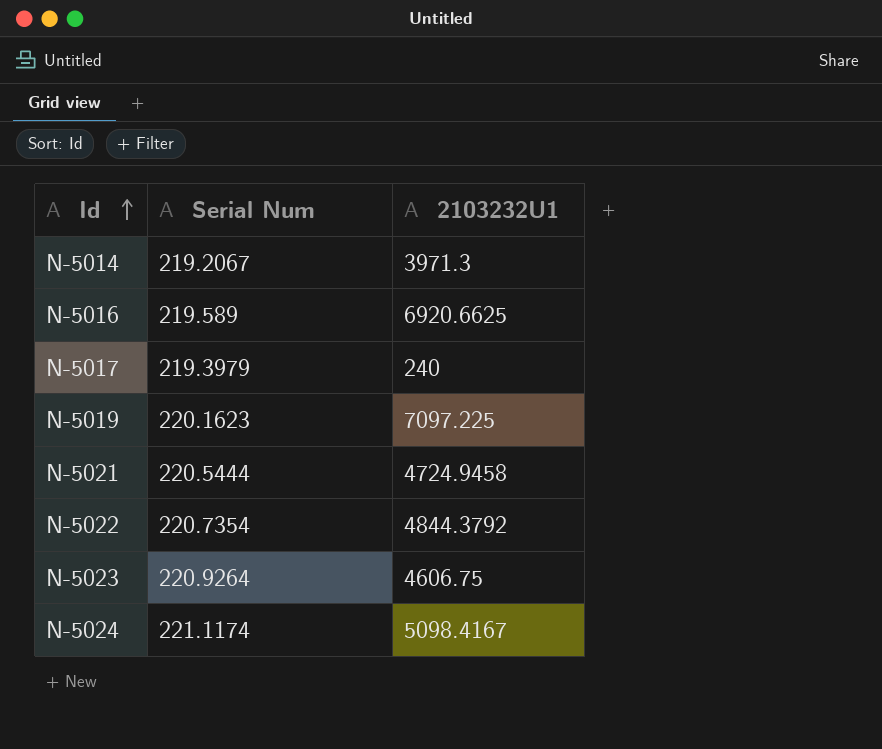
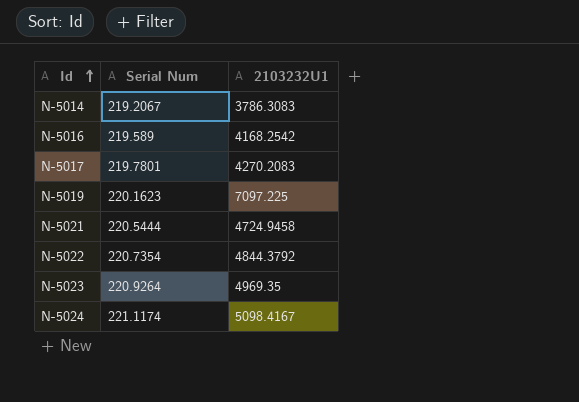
N-5014 | 2103232U1: 3971.3 -> 3786.3083
N-5016 | 2103232U1: 6920.6625 -> 4168.2542
N-5017 | Serial Num: 219.3979 -> 219.7801
N-5017 | 2103232U1: 240 -> 4270.2083
N-5023 | 2103232U1: 4606.75 -> 4969.35

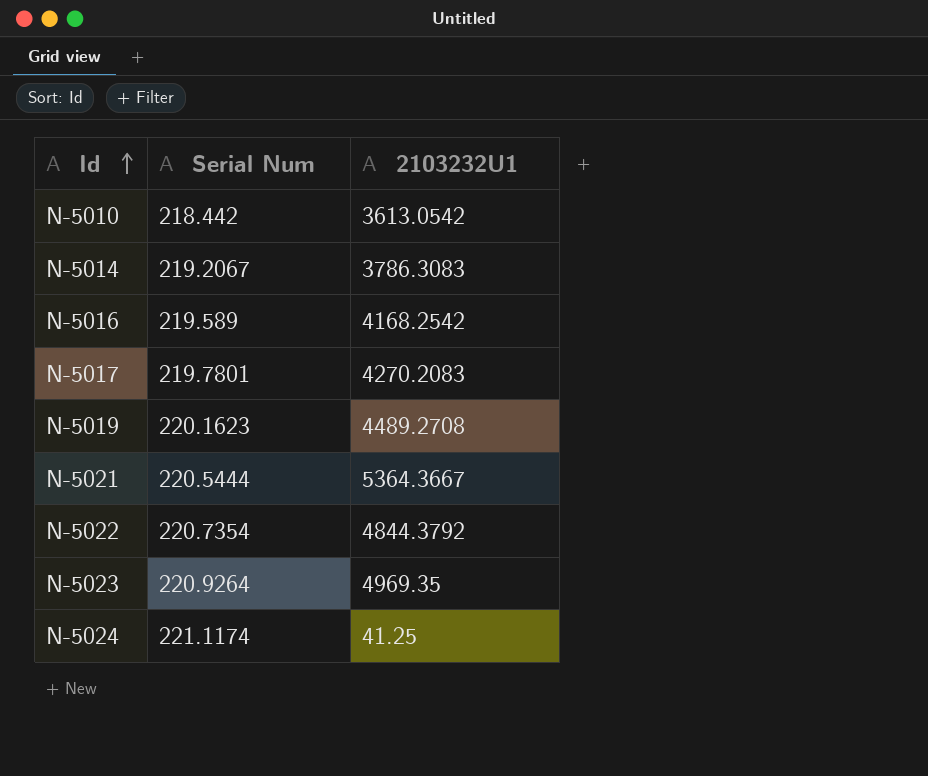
row N-5010: none -> 218.442 | 3613.0542
N-5019 | 2103232U1: 7097.225 -> 4489.2708
N-5021 | 2103232U1: 4724.9458 -> 5364.3667
N-5024 | 2103232U1: 5098.4167 -> 41.25

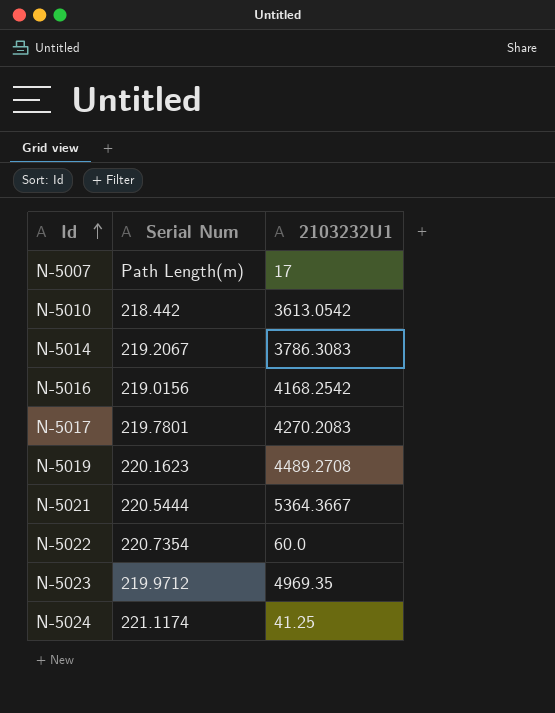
row N-5007: none -> Path Length(m) | 17
N-5016 | Serial Num: 219.589 -> 219.0156
N-5022 | 2103232U1: 4844.3792 -> 60.0
N-5023 | Serial Num: 220.9264 -> 219.9712

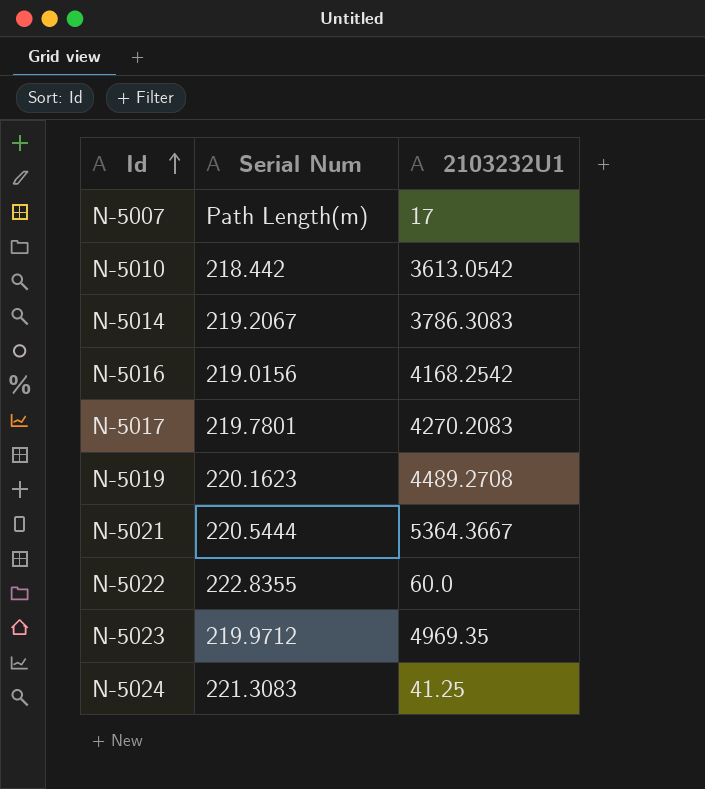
N-5022 | Serial Num: 220.7354 -> 222.8355
N-5024 | Serial Num: 221.1174 -> 221.3083

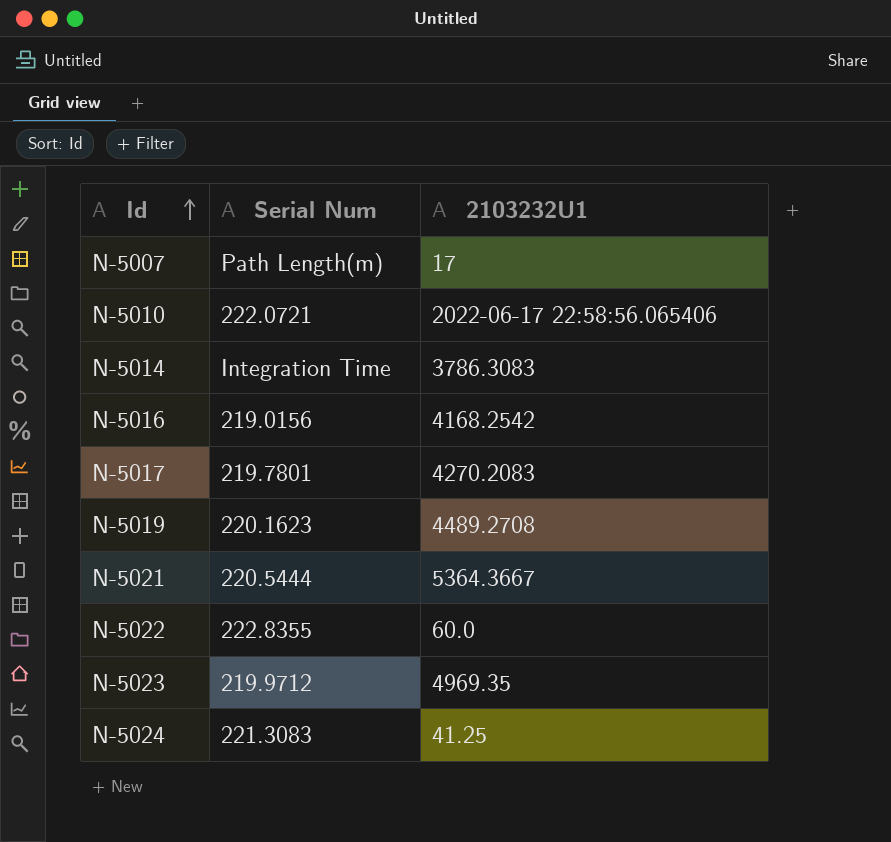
N-5010 | Serial Num: 218.442 -> 222.0721
N-5010 | 2103232U1: 3613.0542 -> 2022-06-17 22:58:56.065406
N-5014 | Serial Num: 219.2067 -> Integration Time

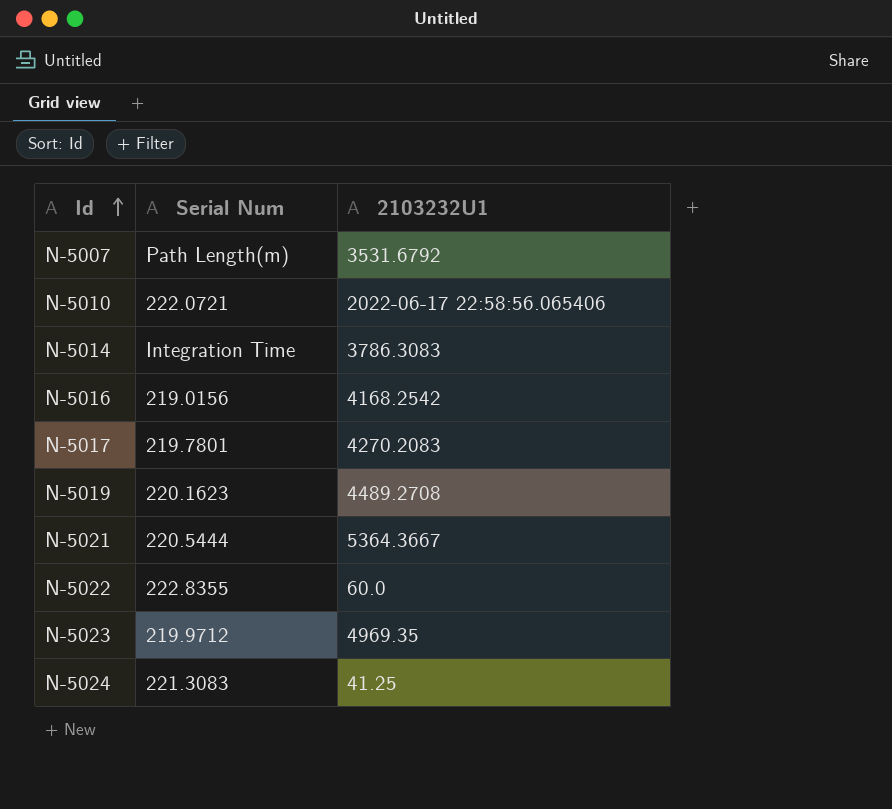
N-5007 | 2103232U1: 17 -> 3531.6792

